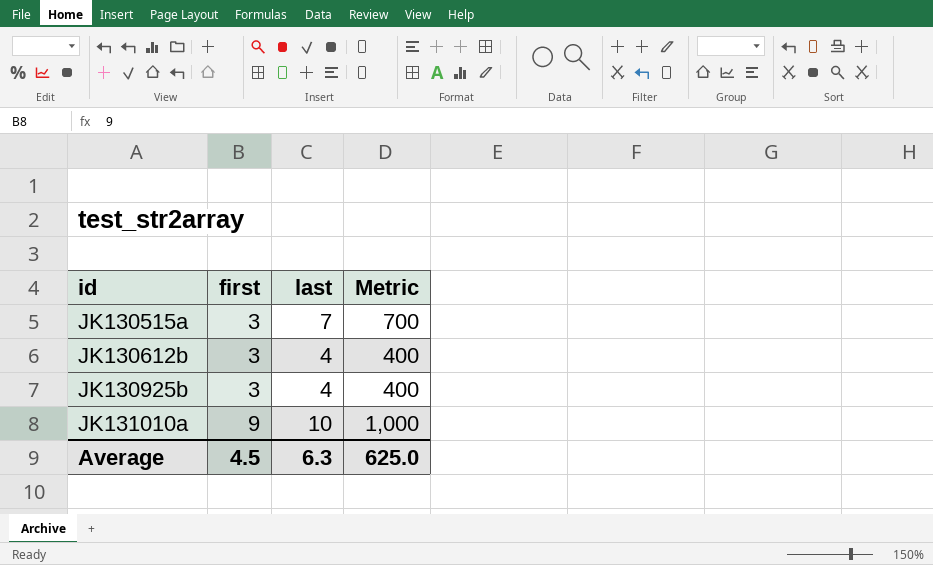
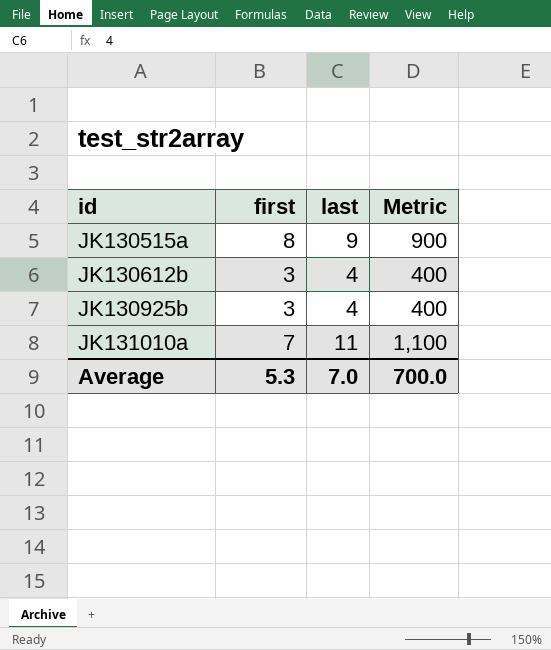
JK130515a | first: 3 -> 8
JK130515a | last: 7 -> 9
JK130515a | Metric: 700 -> 900
JK131010a | first: 9 -> 7
JK131010a | last: 10 -> 11
JK131010a | Metric: 1,000 -> 1,100
Average | first: 4.5 -> 5.3
Average | last: 6.3 -> 7.0
Average | Metric: 625.0 -> 700.0

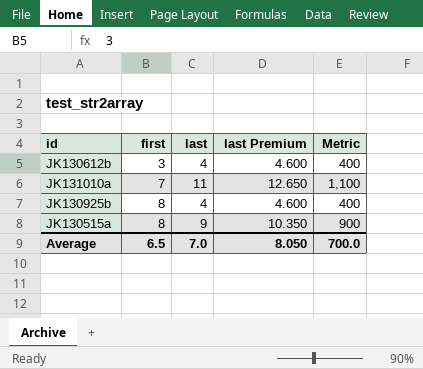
row order: id ascending -> first ascending
column last Premium | formula: none -> [last] * 1.15
JK130925b | first: 3 -> 8
Average | first: 5.3 -> 6.5

